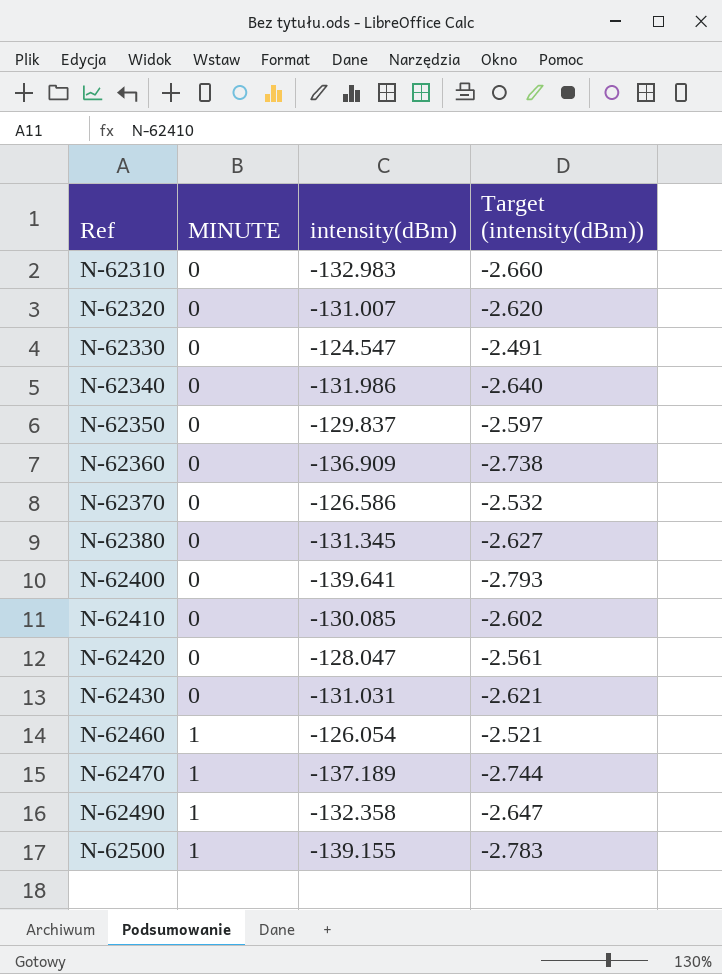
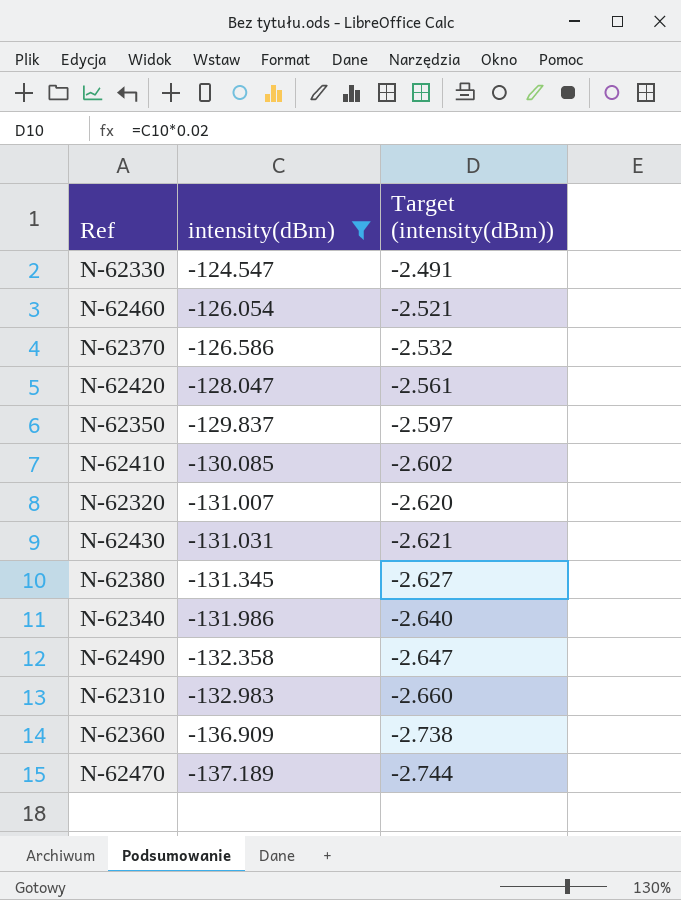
filter: none -> intensity(dBm) >= -137.189
row order: Ref ascending -> intensity(dBm) descending
column MINUTE | position: 2 -> none

